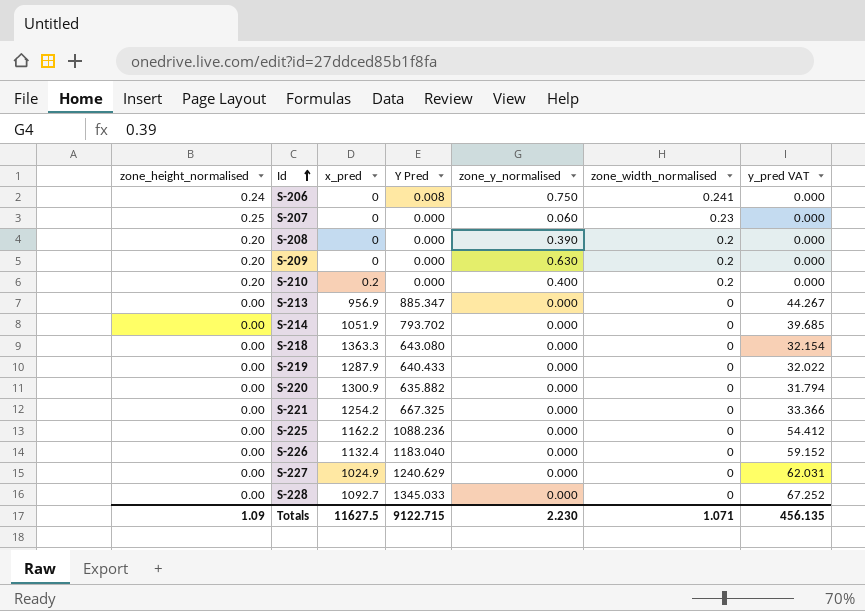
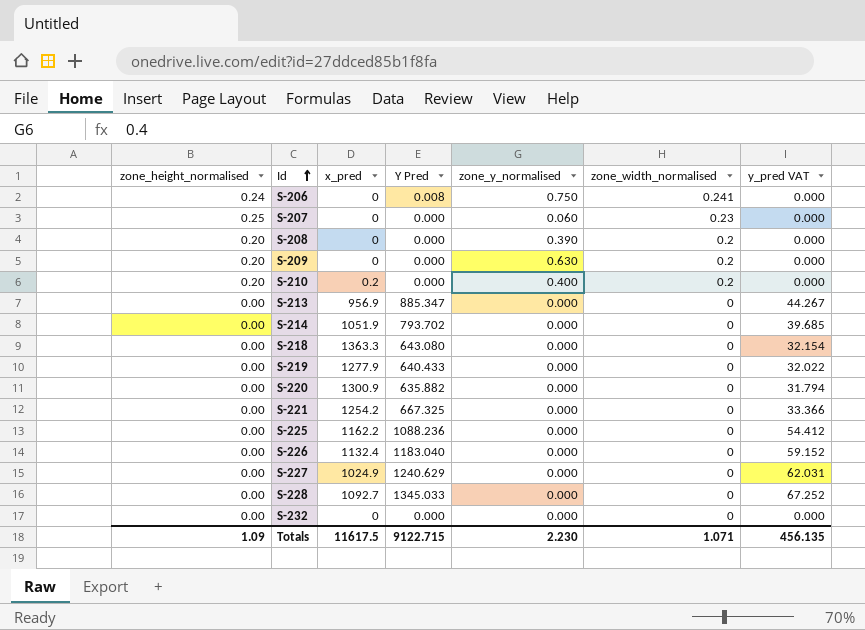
S-219 | x_pred: 1287.9 -> 1277.9
row S-232: none -> 0.00 | 0 | 0.000 | 0.000 | 0 | 0.000
Totals | x_pred: 11627.5 -> 11617.5

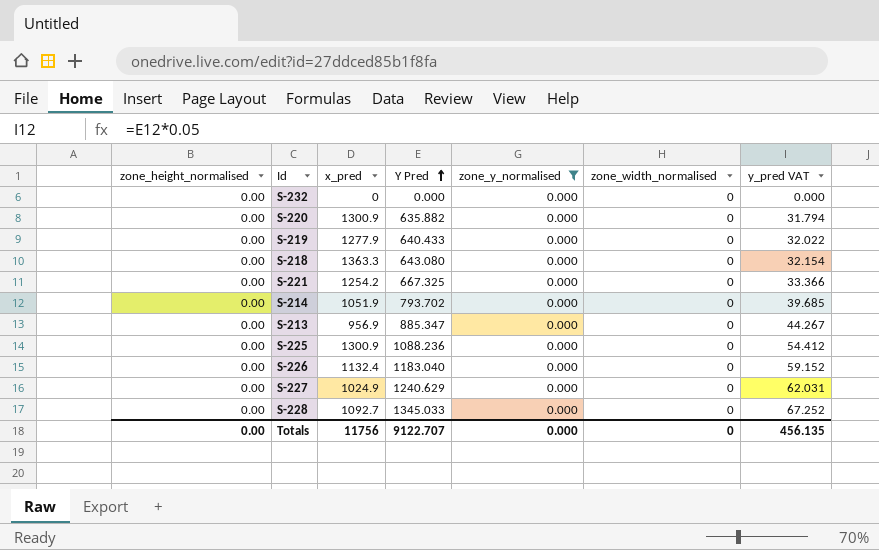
filter: none -> zone_y_normalised = 0.000
row order: Id ascending -> Y Pred ascending
S-225 | x_pred: 1162.2 -> 1300.9
Totals | zone_height_normalised: 1.09 -> 0.00
Totals | x_pred: 11617.5 -> 11756
Totals | Y Pred: 9122.715 -> 9122.707
Totals | zone_y_normalised: 2.230 -> 0.000
Totals | zone_width_normalised: 1.071 -> 0

